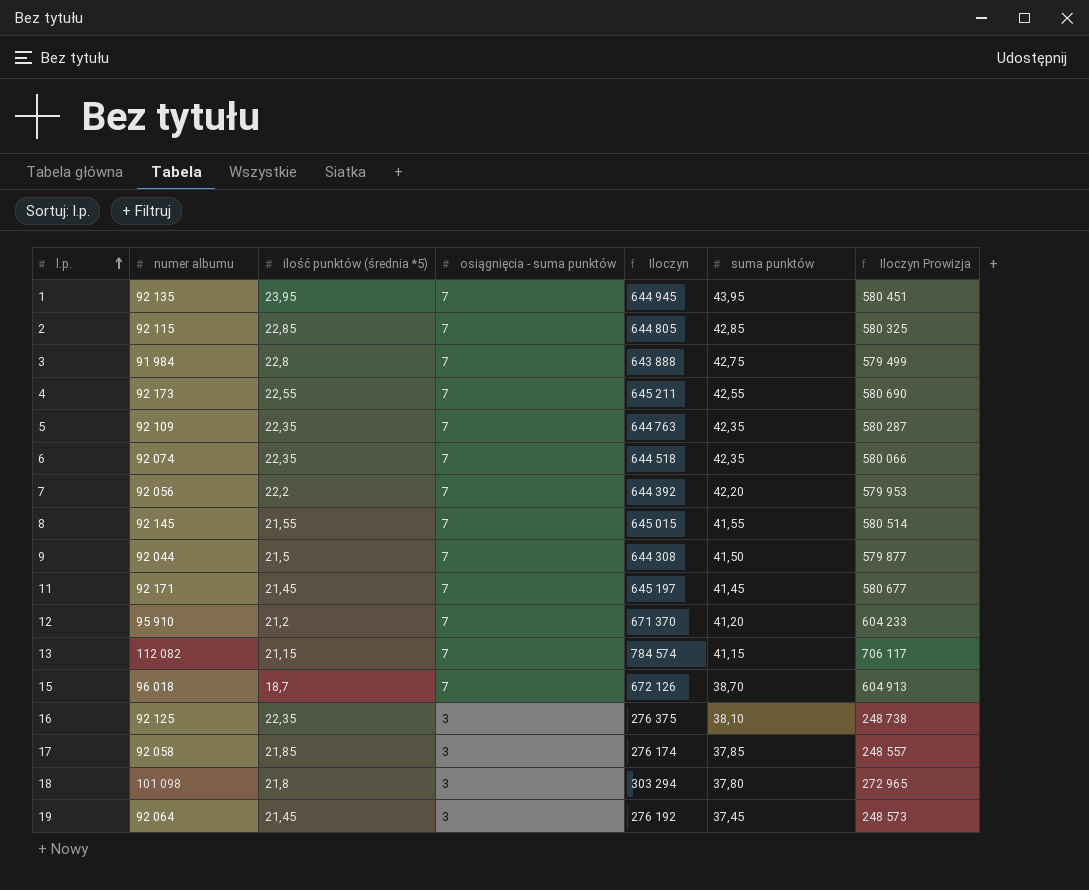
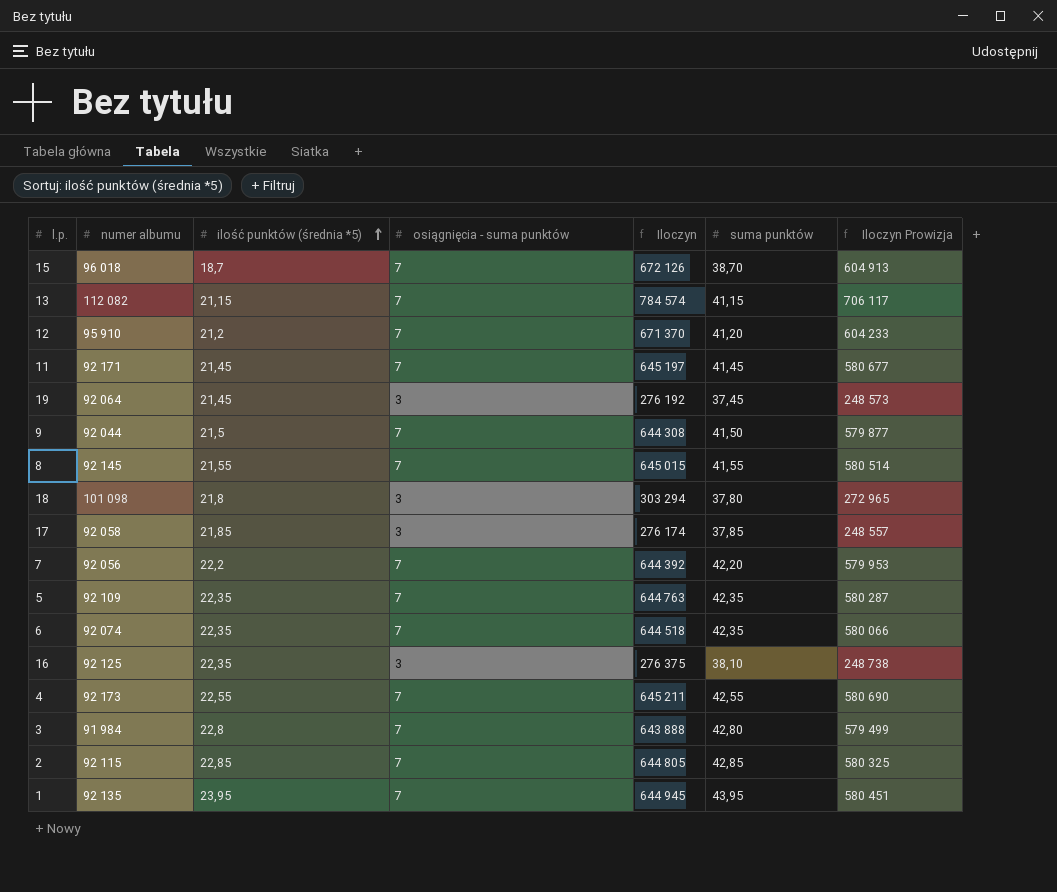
row order: l.p. ascending -> ilość punktów (średnia *5) ascending
3 | suma punktów: 42,75 -> 42,80

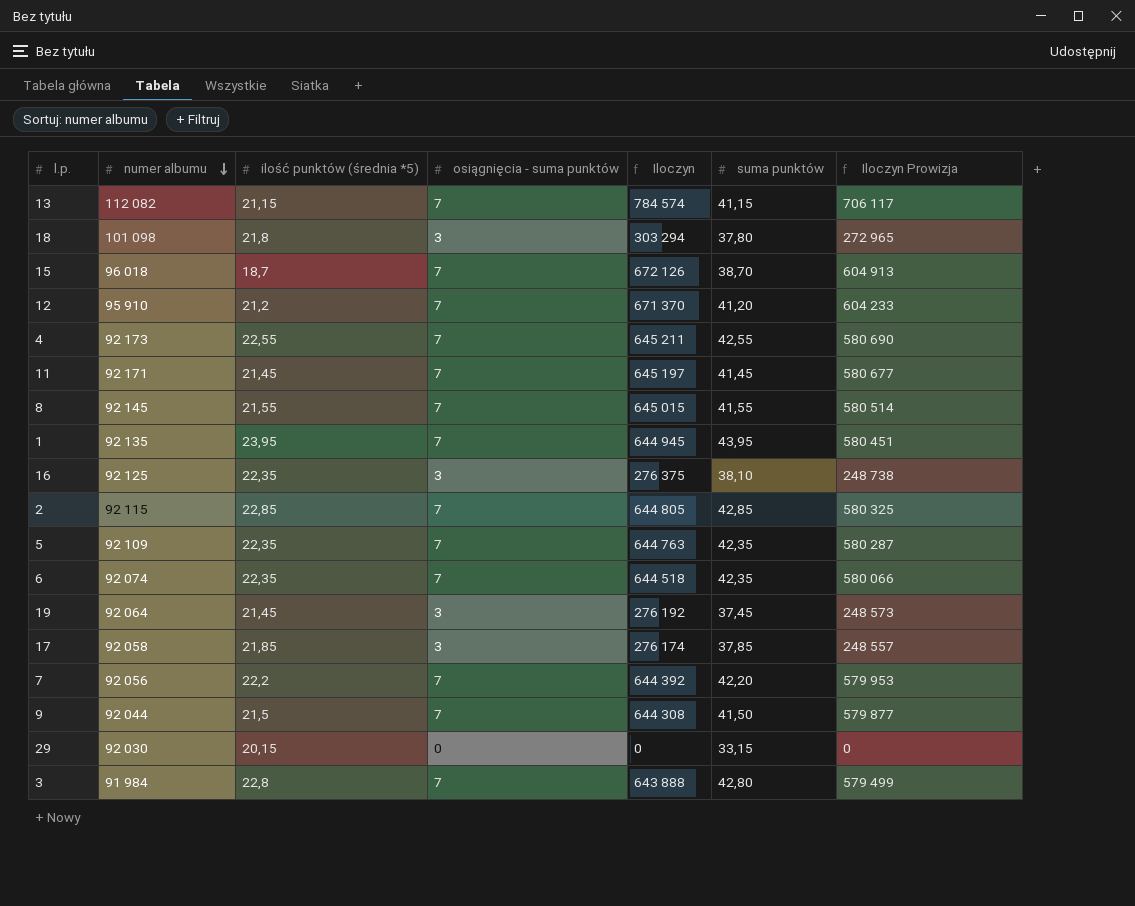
row order: ilość punktów (średnia *5) ascending -> numer albumu descending
row 29: none -> 92 030 | 20,15 | 0 | 0 | 33,15 | 0

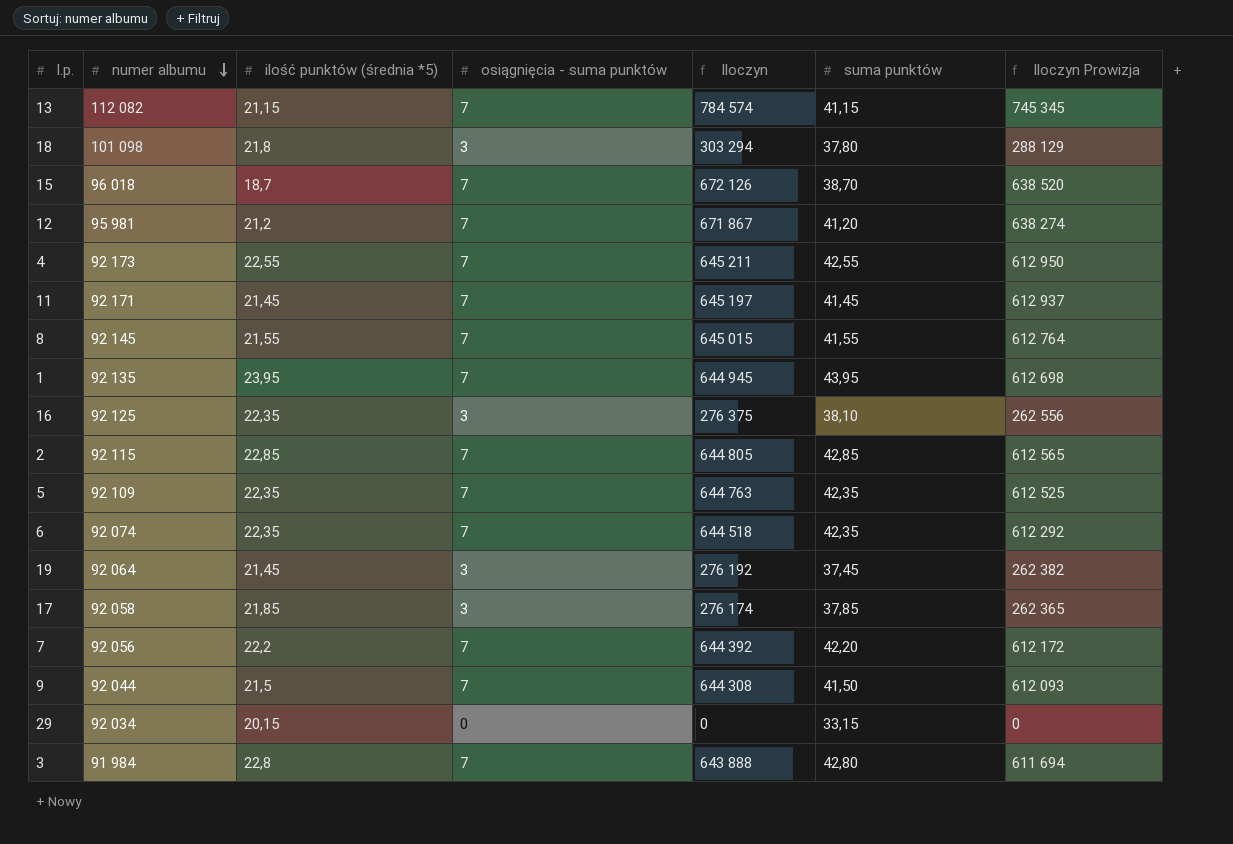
column Iloczyn Prowizja | formula: [Iloczyn] * 0,9 -> [Iloczyn] * 0,95
12 | numer albumu: 95 910 -> 95 981
12 | Iloczyn: 671 370 -> 671 867
29 | numer albumu: 92 030 -> 92 034

